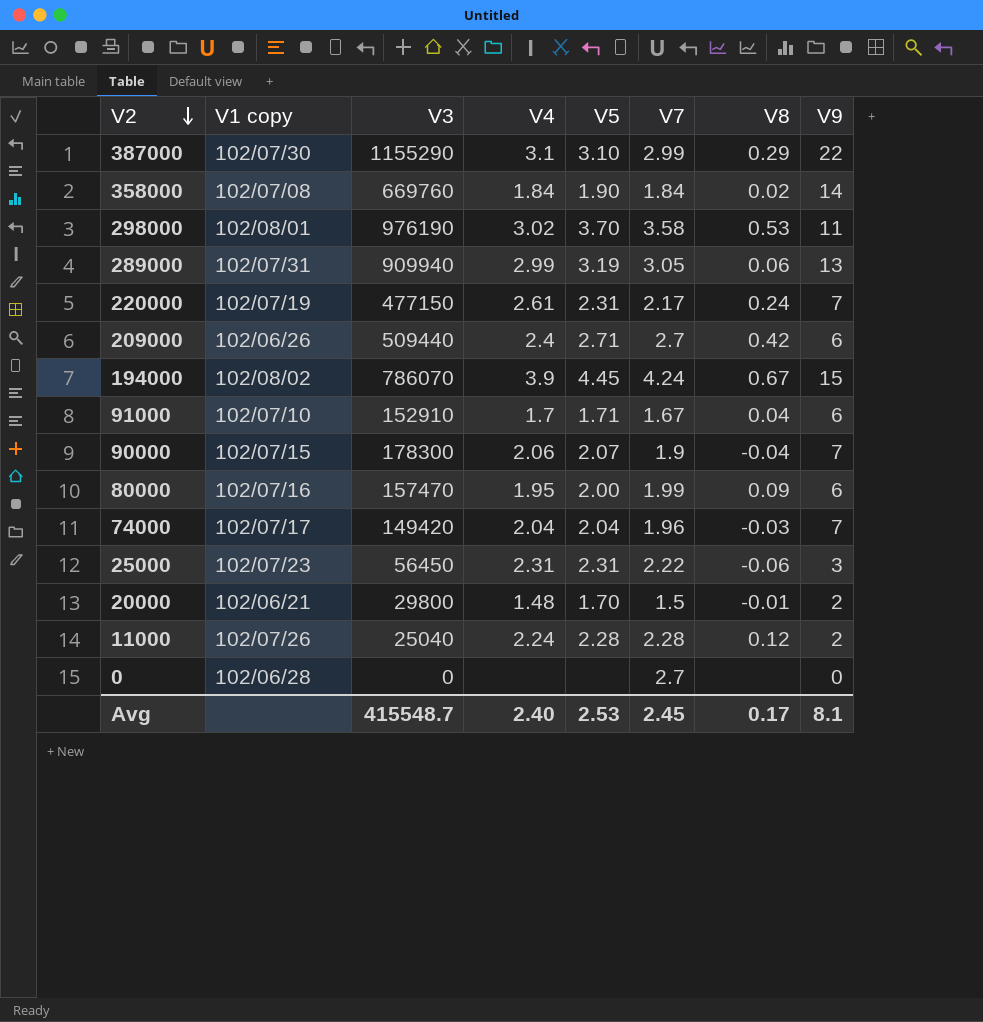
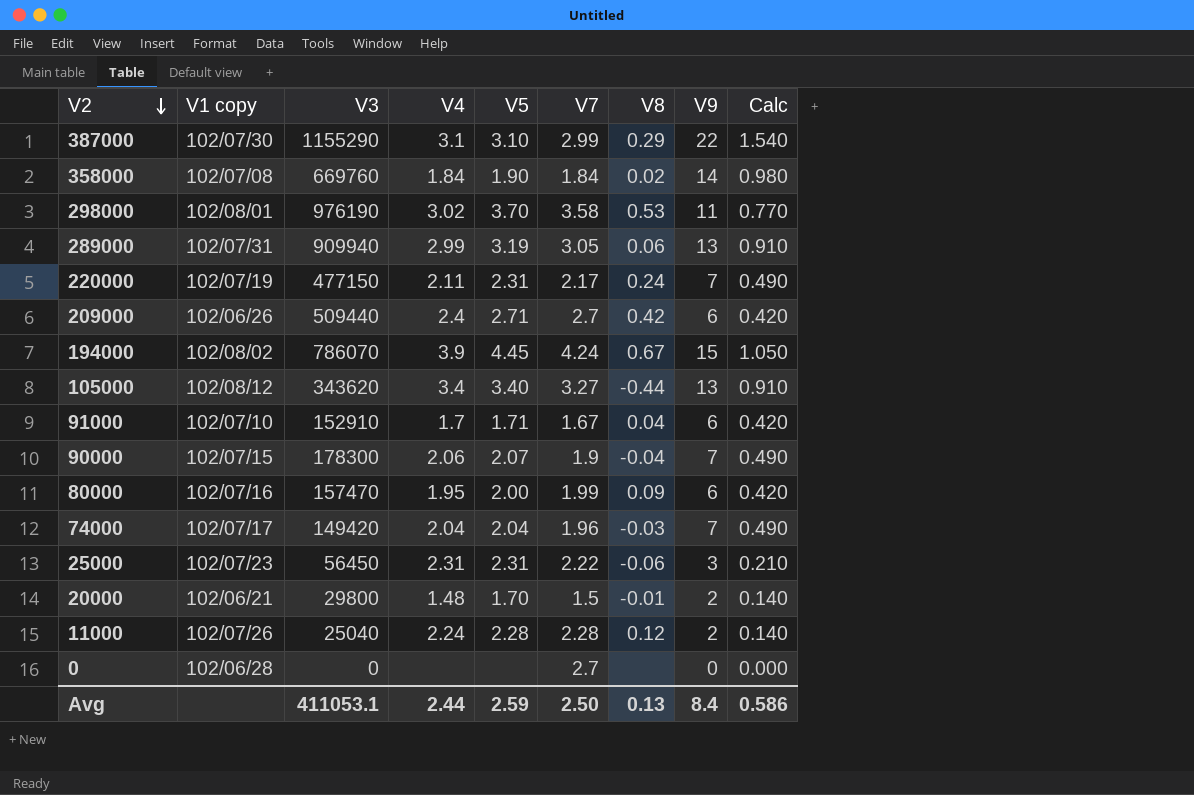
column Calc | formula: none -> [V9] * 0.07
220000 | V4: 2.61 -> 2.11
row 105000: none -> 102/08/12 | 343620 | 3.4 | 3.40 | 3.27 | -0.44 | 13 | 0.910
Avg | V3: 415548.7 -> 411053.1
Avg | V4: 2.40 -> 2.44
Avg | V5: 2.53 -> 2.59
Avg | V7: 2.45 -> 2.50
Avg | V8: 0.17 -> 0.13
Avg | V9: 8.1 -> 8.4

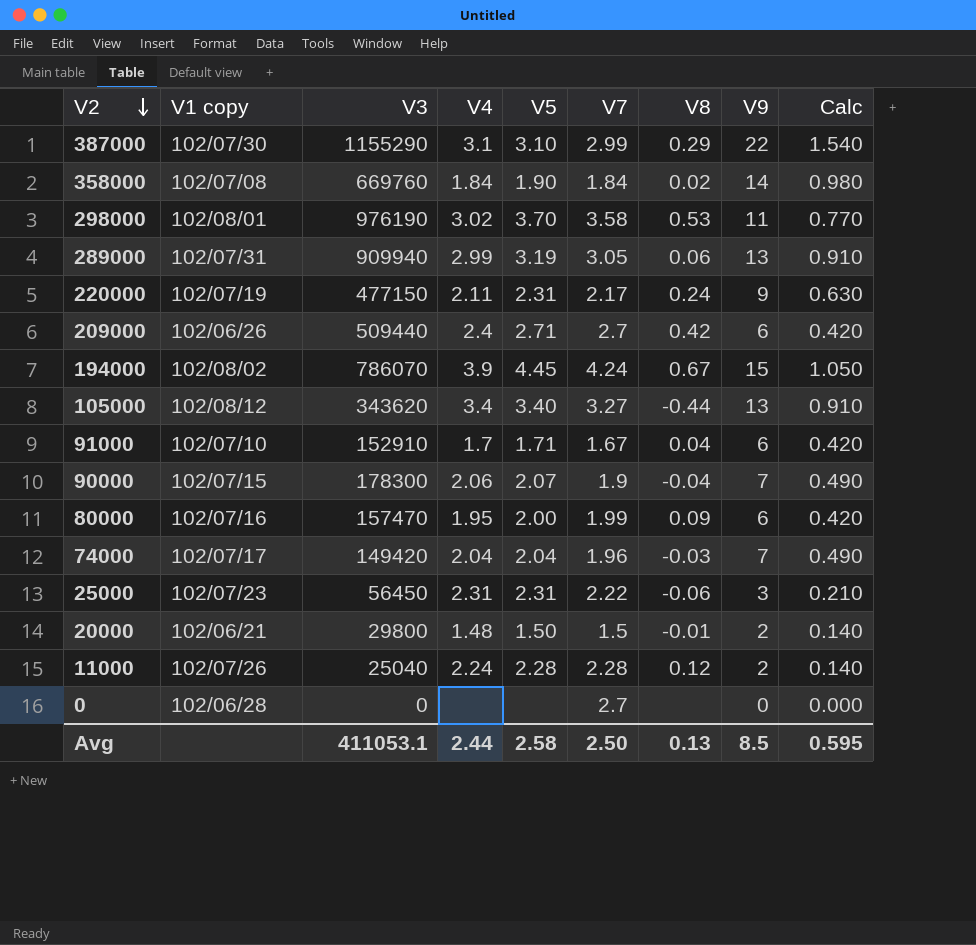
220000 | V9: 7 -> 9
220000 | Calc: 0.490 -> 0.630
20000 | V5: 1.70 -> 1.50
Avg | V5: 2.59 -> 2.58
Avg | V9: 8.4 -> 8.5
Avg | Calc: 0.586 -> 0.595

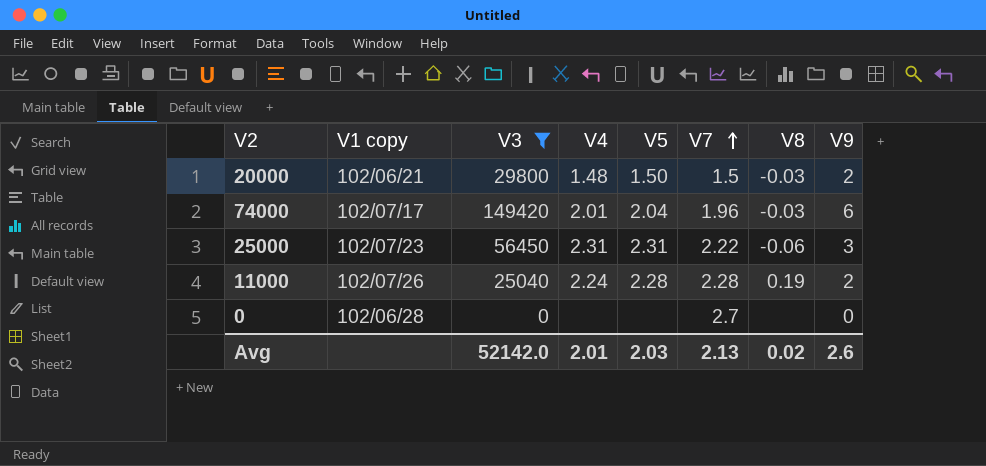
filter: none -> V3 <= 149420
row order: V2 descending -> V7 ascending
column Calc | formula: [V9] * 0.07 -> none
20000 | V8: -0.01 -> -0.03
74000 | V4: 2.04 -> 2.01
74000 | V9: 7 -> 6
11000 | V8: 0.12 -> 0.19
Avg | V3: 411053.1 -> 52142.0
Avg | V4: 2.44 -> 2.01
Avg | V5: 2.58 -> 2.03
Avg | V7: 2.50 -> 2.13
Avg | V8: 0.13 -> 0.02
Avg | V9: 8.5 -> 2.6

